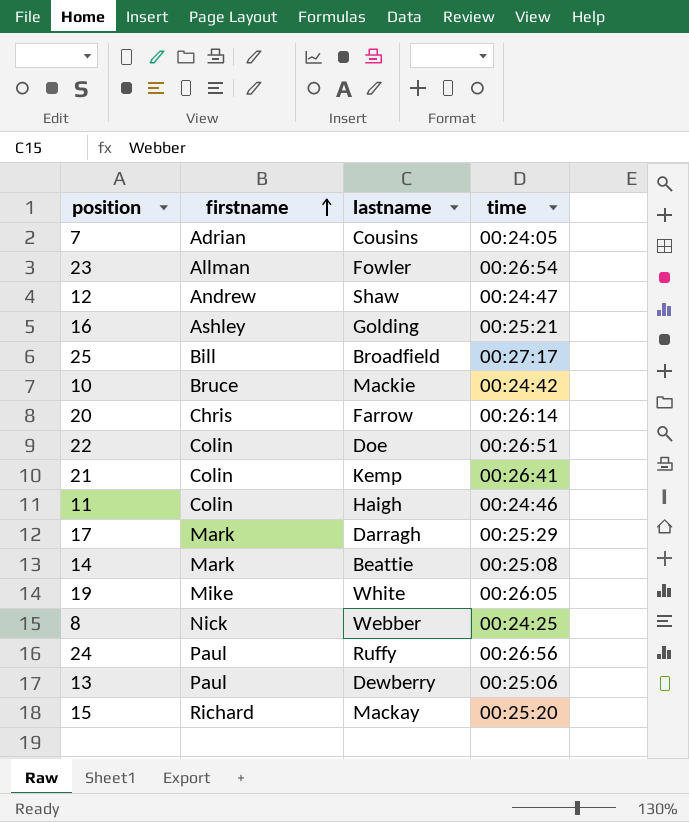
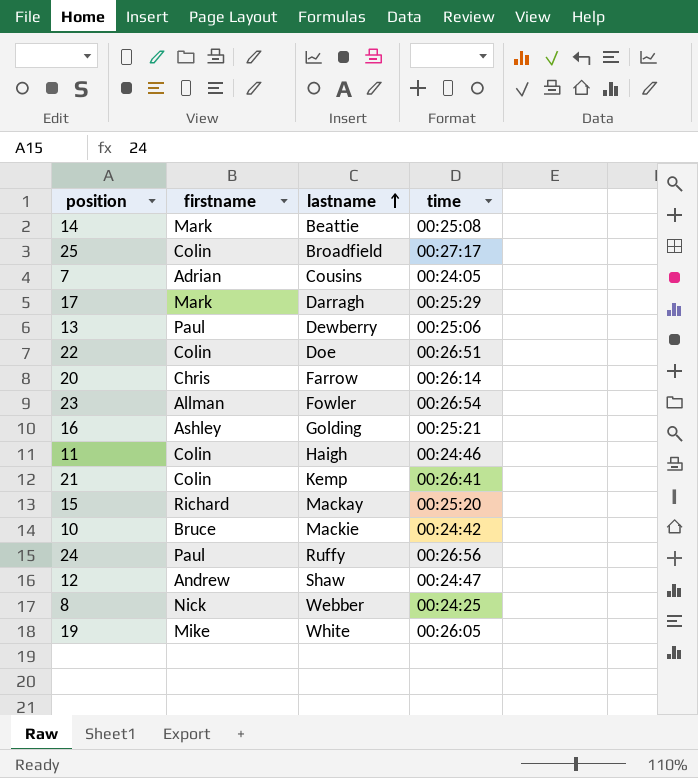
row order: firstname ascending -> lastname ascending
25 | firstname: Bill -> Colin

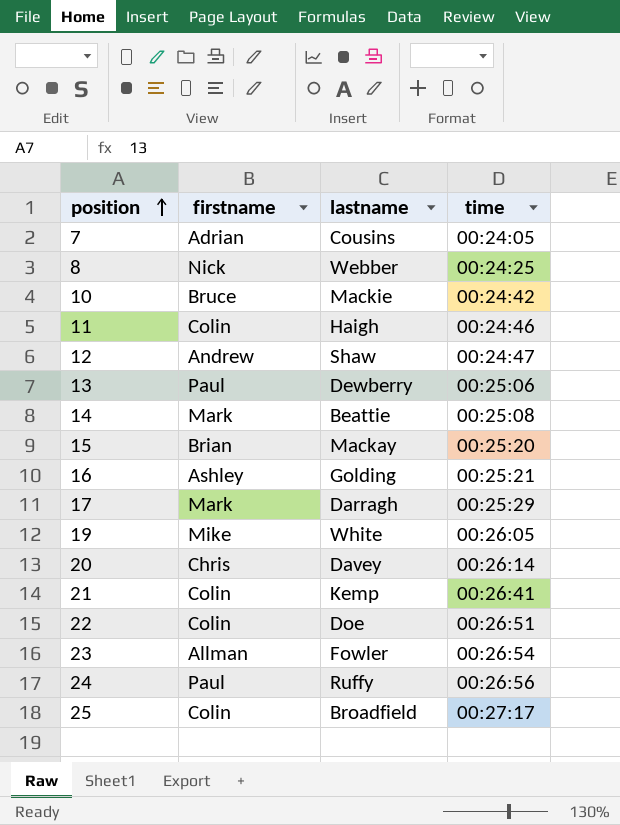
row order: lastname ascending -> position ascending
15 | firstname: Richard -> Brian
20 | lastname: Farrow -> Davey

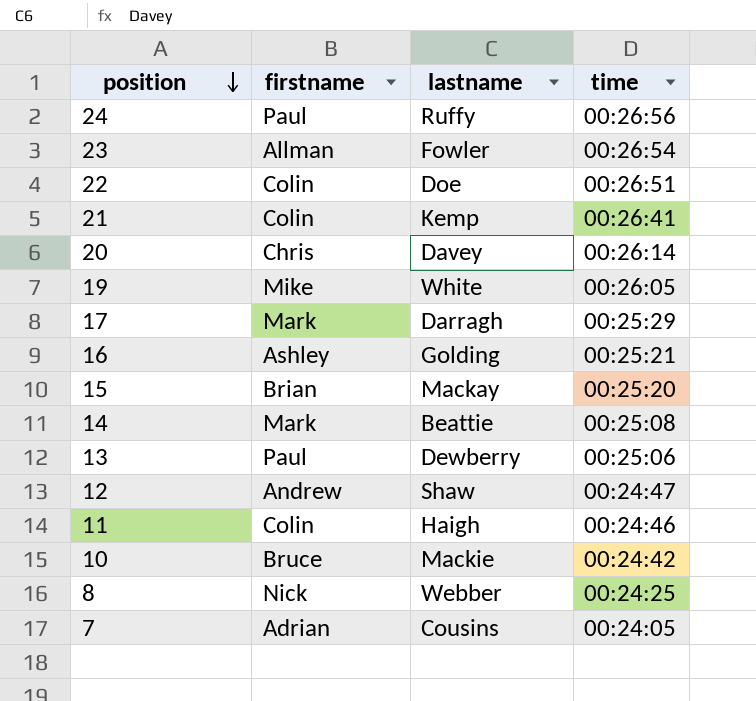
row order: position ascending -> position descending
row 25: Colin | Broadfield | 00:27:17 -> none

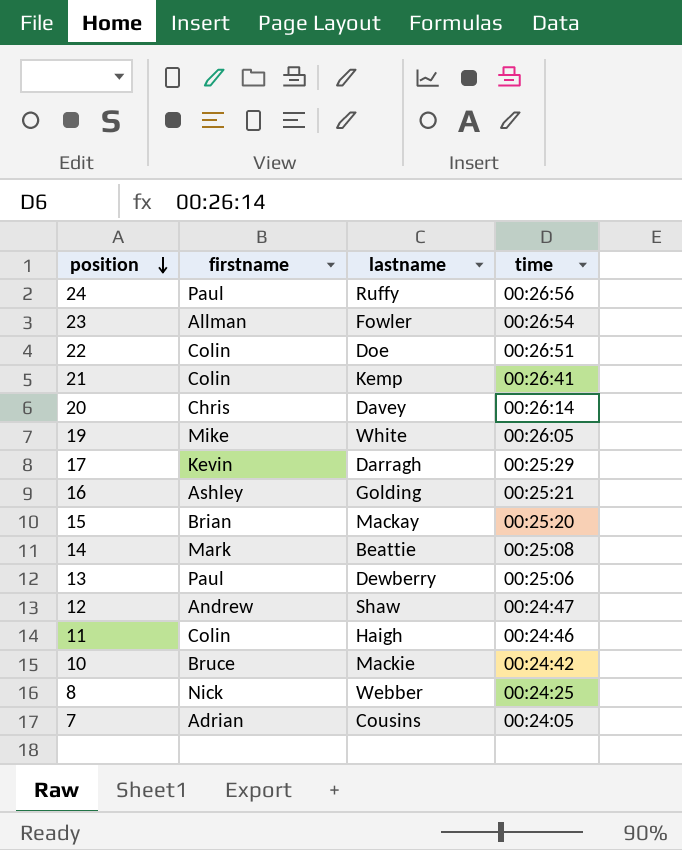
17 | firstname: Mark -> Kevin

